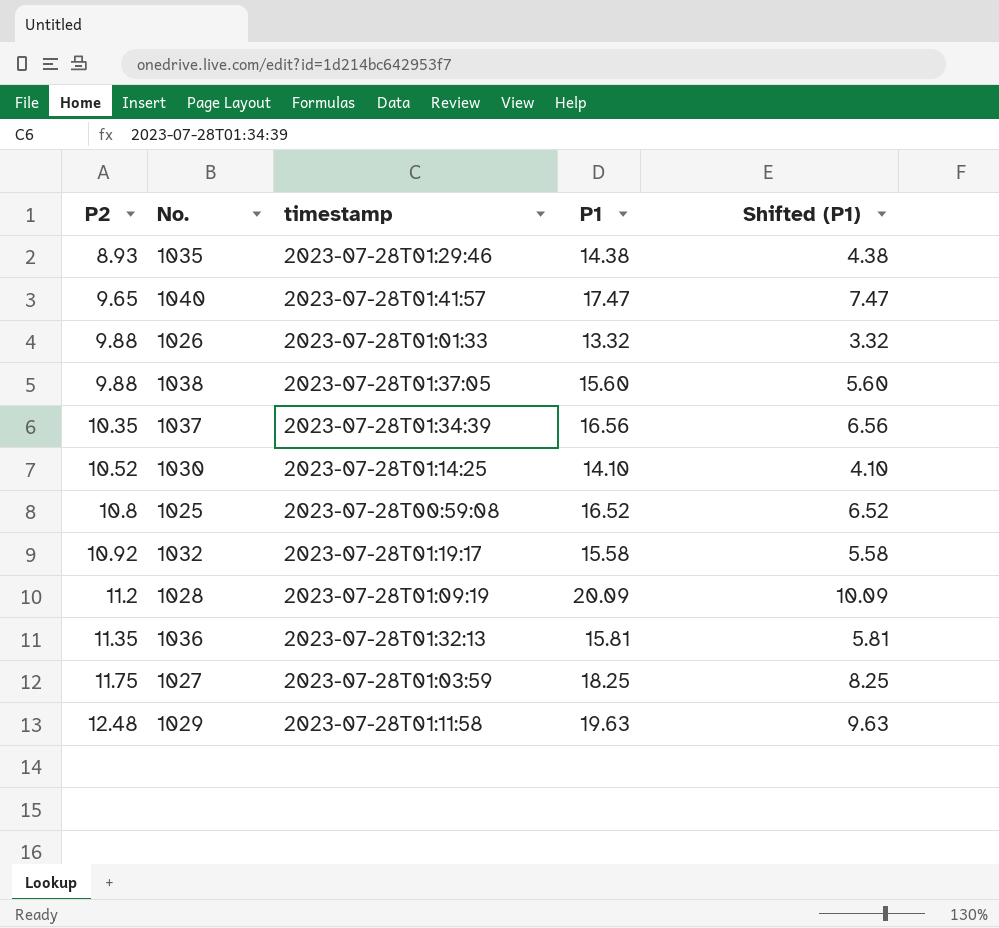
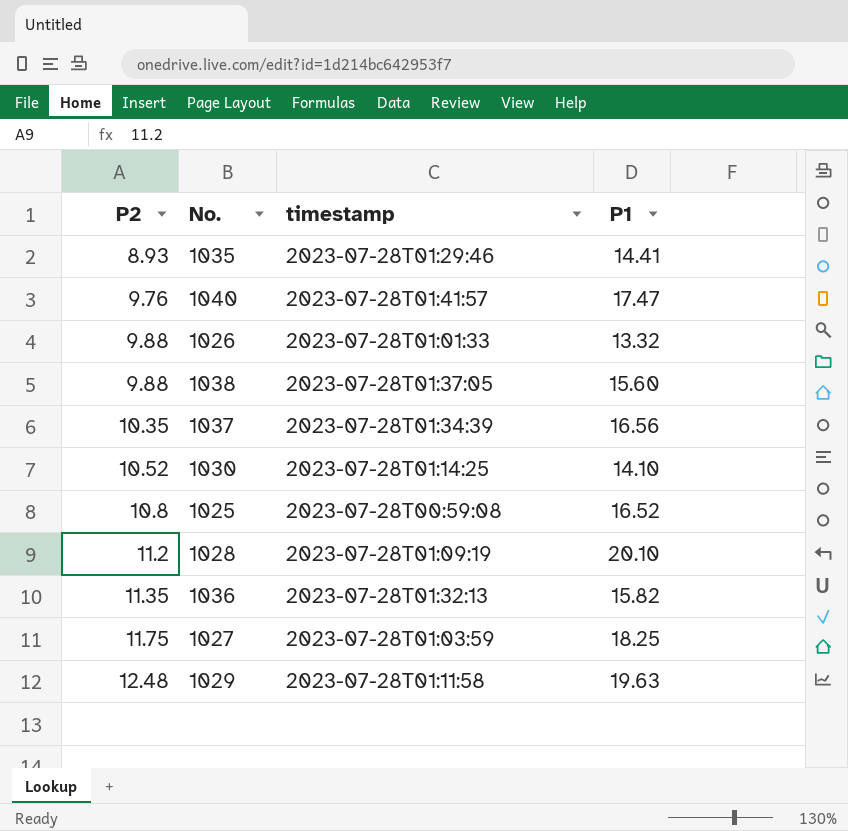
column Shifted (P1) | formula: [P1] - 10 -> none
row 1032: 10.92 | 2023-07-28T01:19:17 | 15.58 | 5.58 -> none
1035 | P1: 14.38 -> 14.41
1040 | P2: 9.65 -> 9.76
1028 | P1: 20.09 -> 20.10
1036 | P1: 15.81 -> 15.82

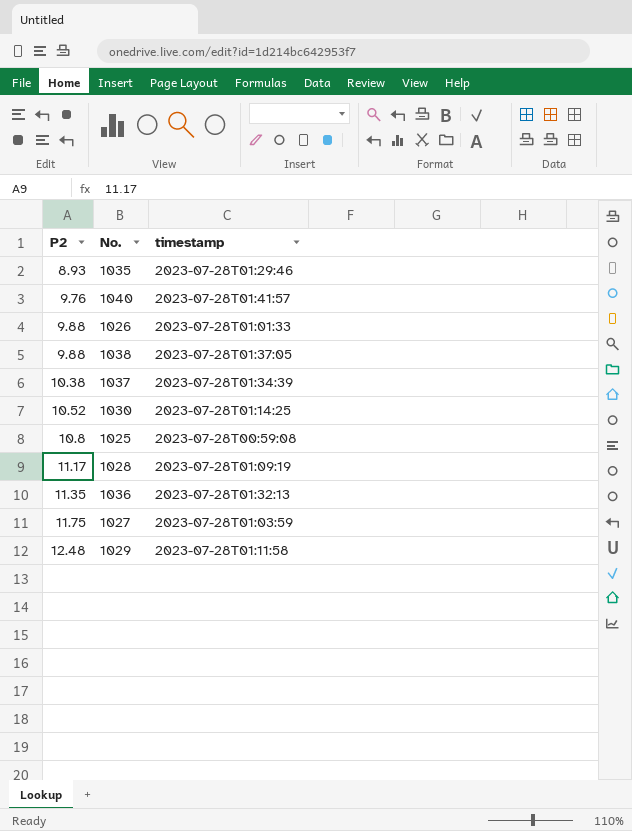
column P1 | position: 4 -> none
1037 | P2: 10.35 -> 10.38
1028 | P2: 11.2 -> 11.17

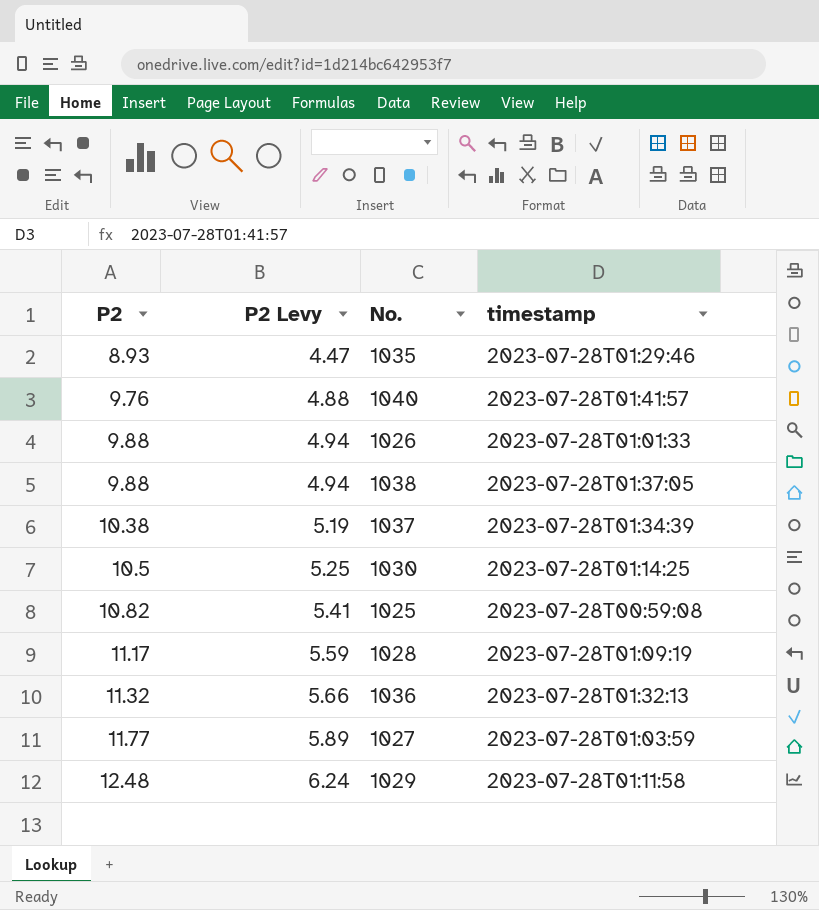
column P2 Levy | formula: none -> [P2] * 0.5
1030 | P2: 10.52 -> 10.5
1025 | P2: 10.8 -> 10.82
1036 | P2: 11.35 -> 11.32
1027 | P2: 11.75 -> 11.77

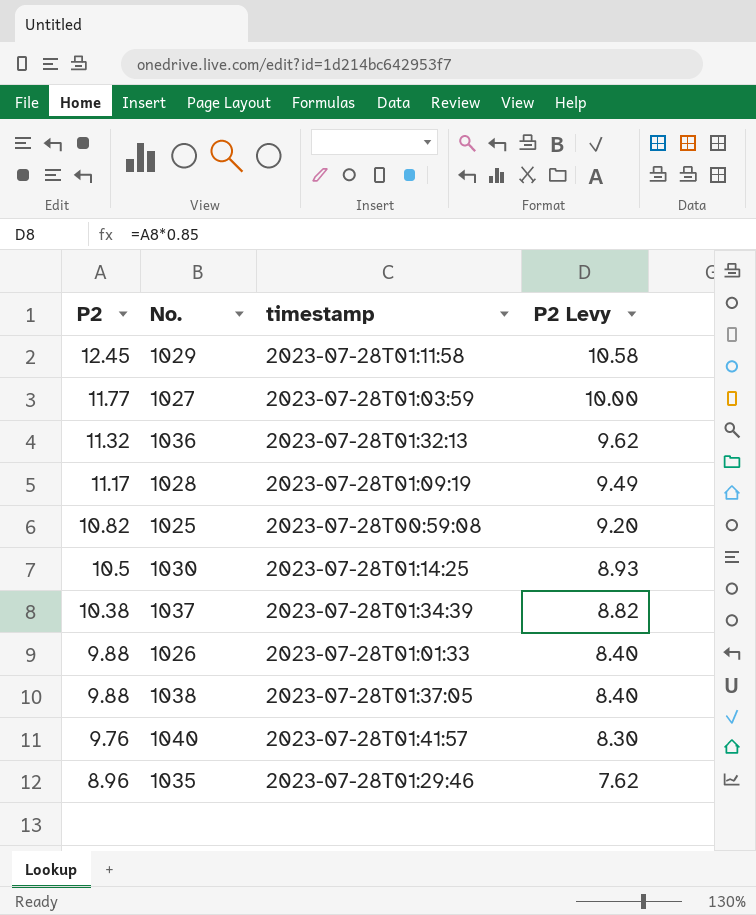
row order: P2 ascending -> P2 descending
column P2 Levy | formula: [P2] * 0.5 -> [P2] * 0.85
column P2 Levy | position: 2 -> 4
1029 | P2: 12.48 -> 12.45
1035 | P2: 8.93 -> 8.96

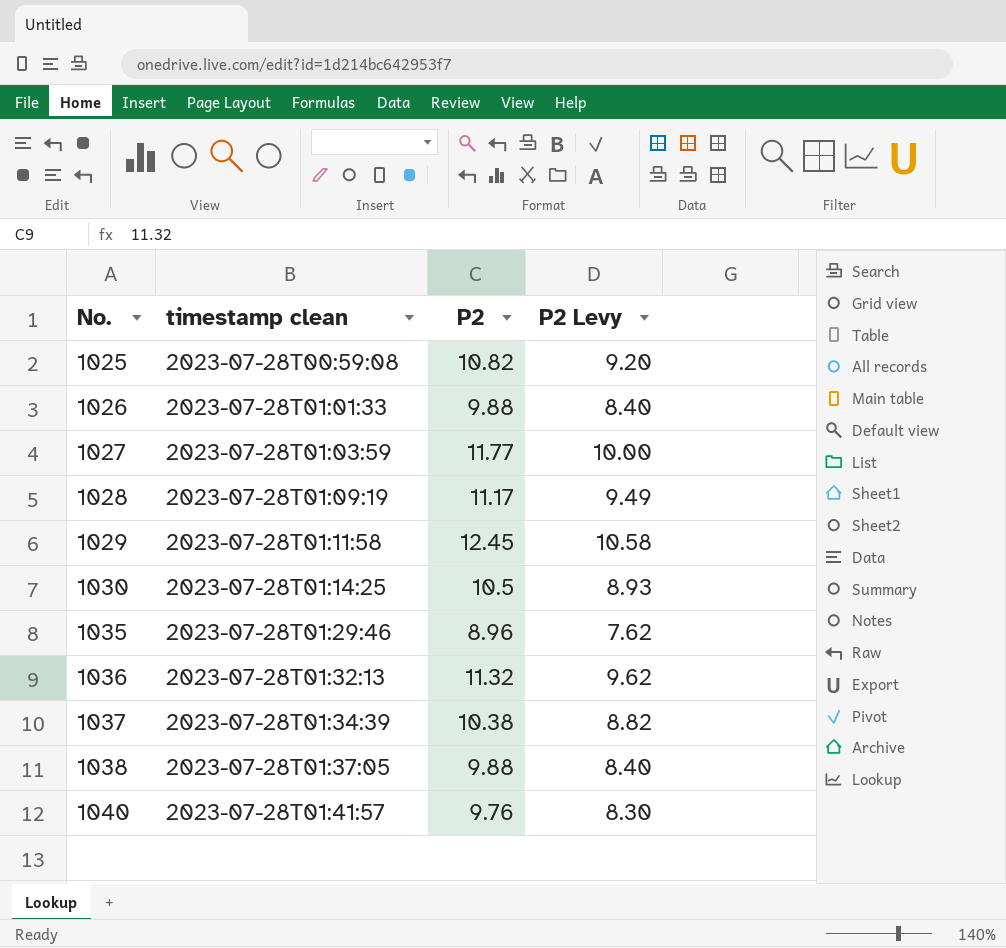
row order: P2 descending -> No. ascending
column name: timestamp -> timestamp clean
column P2 | position: 1 -> 3

